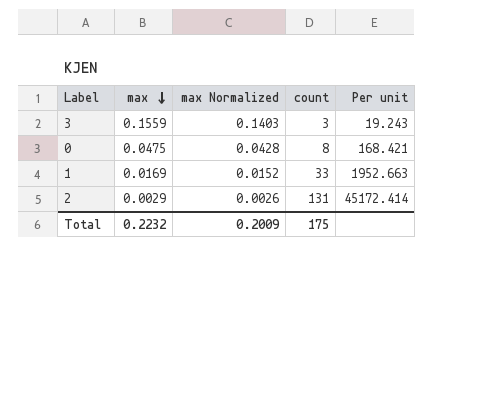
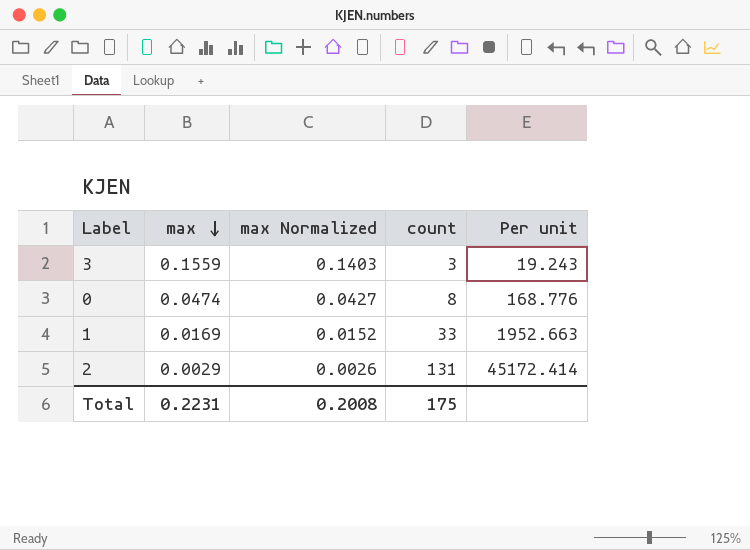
0 | max: 0.0475 -> 0.0474
0 | max Normalized: 0.0428 -> 0.0427
0 | Per unit: 168.421 -> 168.776
Total | max: 0.2232 -> 0.2231
Total | max Normalized: 0.2009 -> 0.2008

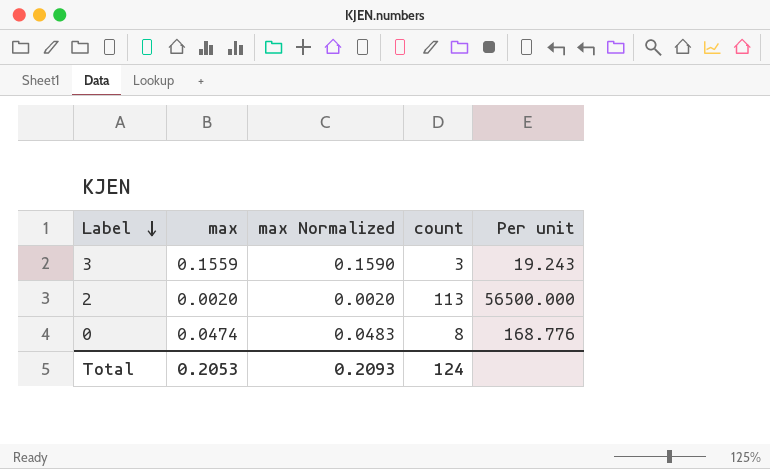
row order: max descending -> Label descending
column max Normalized | formula: [max] * 0.9 -> [max] * 1.02
row 1: 0.0169 | 0.0152 | 33 | 1952.663 -> none
2 | max: 0.0029 -> 0.0020
2 | count: 131 -> 113
2 | Per unit: 45172.414 -> 56500.000
Total | max: 0.2231 -> 0.2053
Total | max Normalized: 0.2008 -> 0.2093
Total | count: 175 -> 124

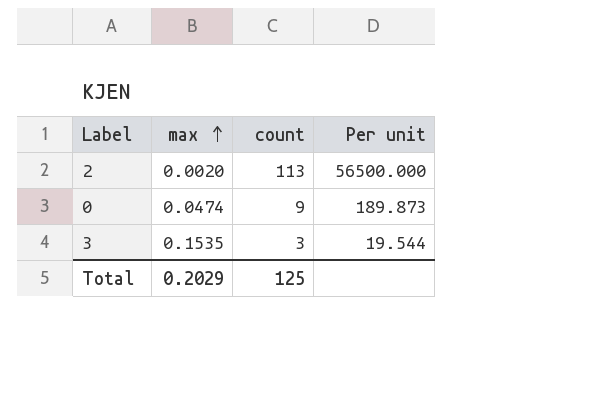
row order: Label descending -> max ascending
column max Normalized | formula: [max] * 1.02 -> none
0 | count: 8 -> 9
0 | Per unit: 168.776 -> 189.873
3 | max: 0.1559 -> 0.1535
3 | Per unit: 19.243 -> 19.544
Total | max: 0.2053 -> 0.2029
Total | count: 124 -> 125

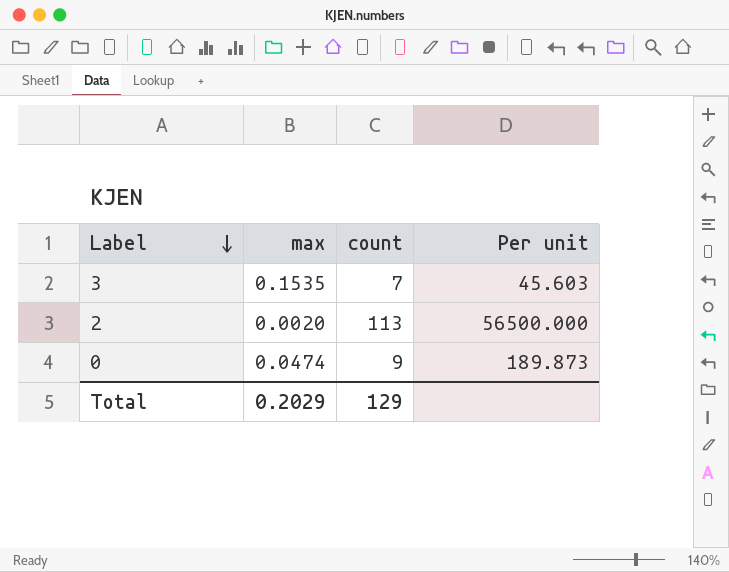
row order: max ascending -> Label descending
3 | count: 3 -> 7
3 | Per unit: 19.544 -> 45.603
Total | count: 125 -> 129

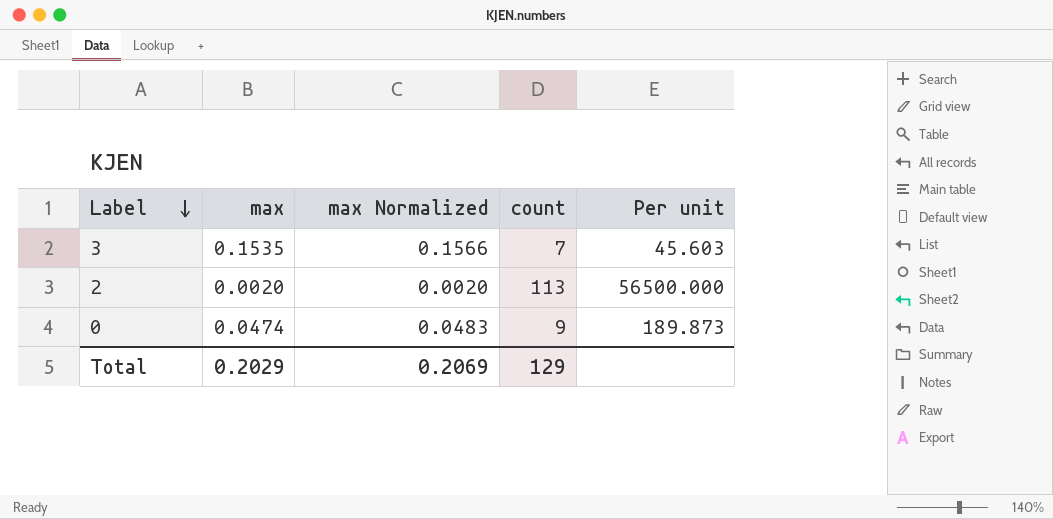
column max Normalized | formula: none -> [max] * 1.02

